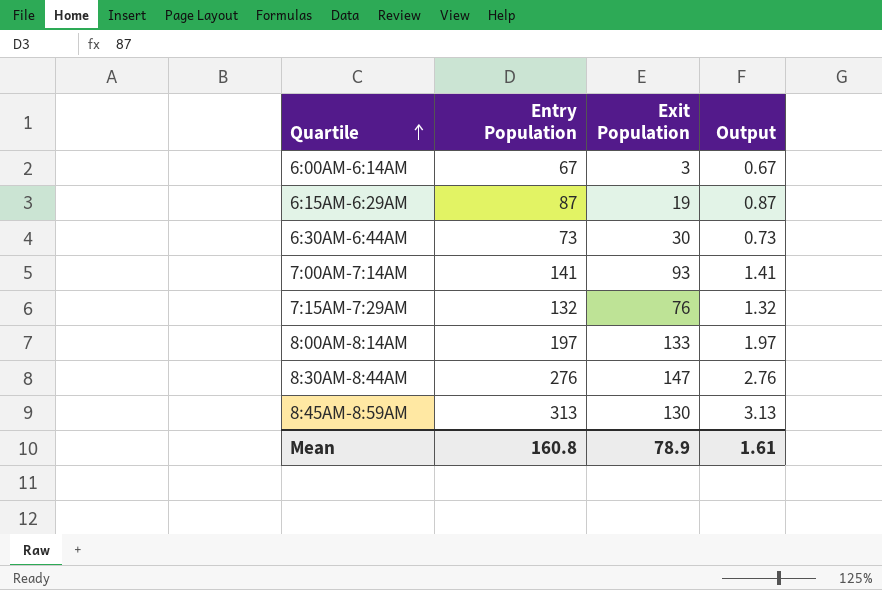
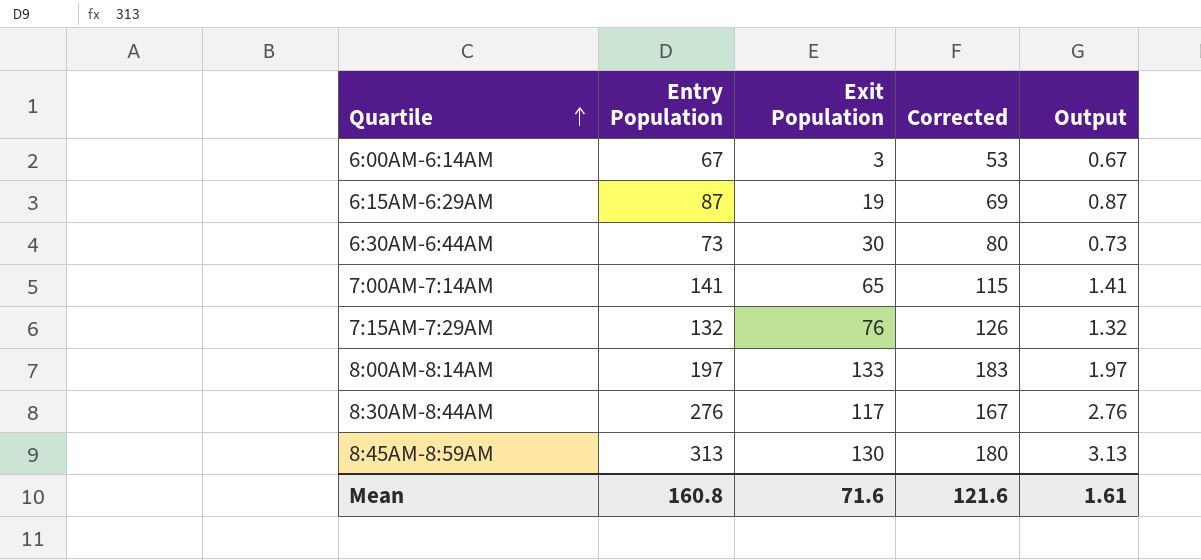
column Corrected | formula: none -> [Exit Population] + 50
7:00AM-7:14AM | Exit Population: 93 -> 65
8:30AM-8:44AM | Exit Population: 147 -> 117
Mean | Exit Population: 78.9 -> 71.6

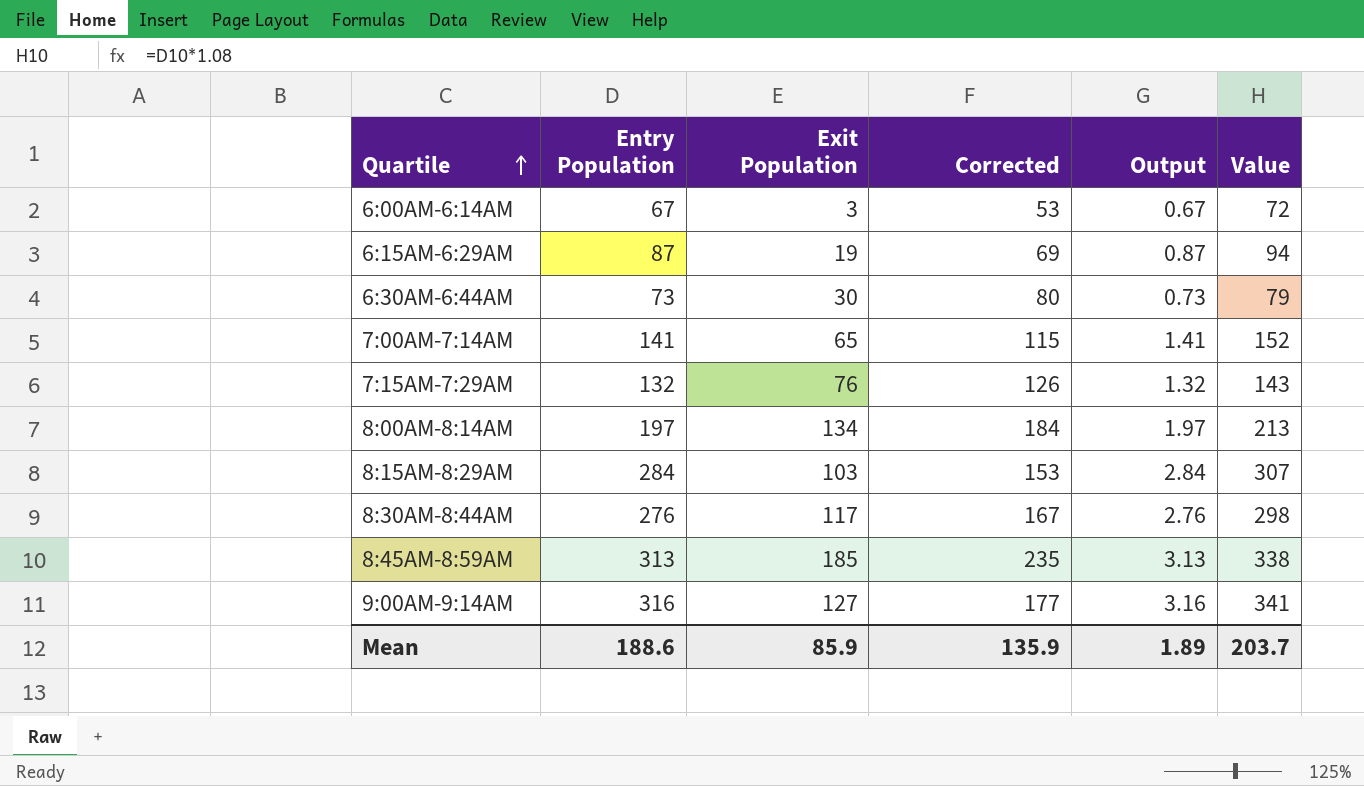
column Value | formula: none -> [Entry Population] * 1.08
8:00AM-8:14AM | Exit Population: 133 -> 134
8:00AM-8:14AM | Corrected: 183 -> 184
row 8:15AM-8:29AM: none -> 284 | 103 | 153 | 2.84 | 307
8:45AM-8:59AM | Exit Population: 130 -> 185
8:45AM-8:59AM | Corrected: 180 -> 235
row 9:00AM-9:14AM: none -> 316 | 127 | 177 | 3.16 | 341
Mean | Entry Population: 160.8 -> 188.6
Mean | Exit Population: 71.6 -> 85.9
Mean | Corrected: 121.6 -> 135.9
Mean | Output: 1.61 -> 1.89

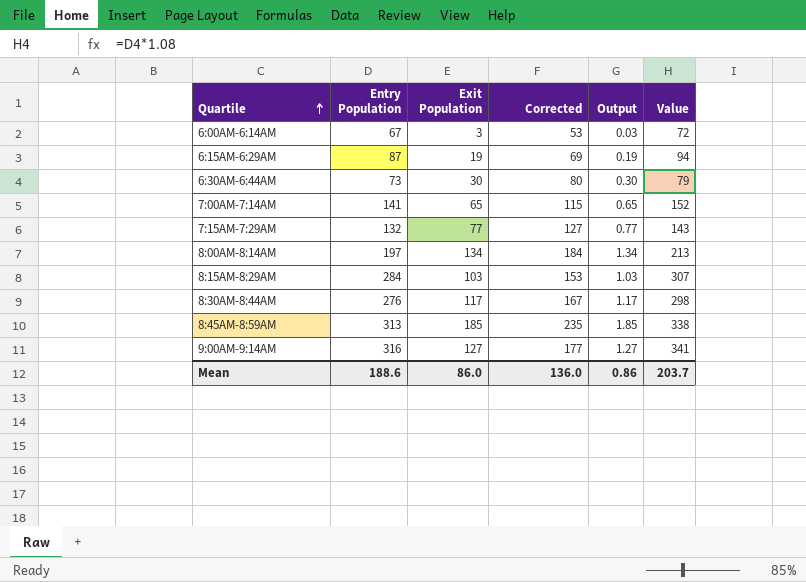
column Output | formula: [Entry Population] * 0.01 -> [Exit Population] * 0.01
7:15AM-7:29AM | Exit Population: 76 -> 77
7:15AM-7:29AM | Corrected: 126 -> 127
Mean | Exit Population: 85.9 -> 86.0
Mean | Corrected: 135.9 -> 136.0
Mean | Output: 1.89 -> 0.86

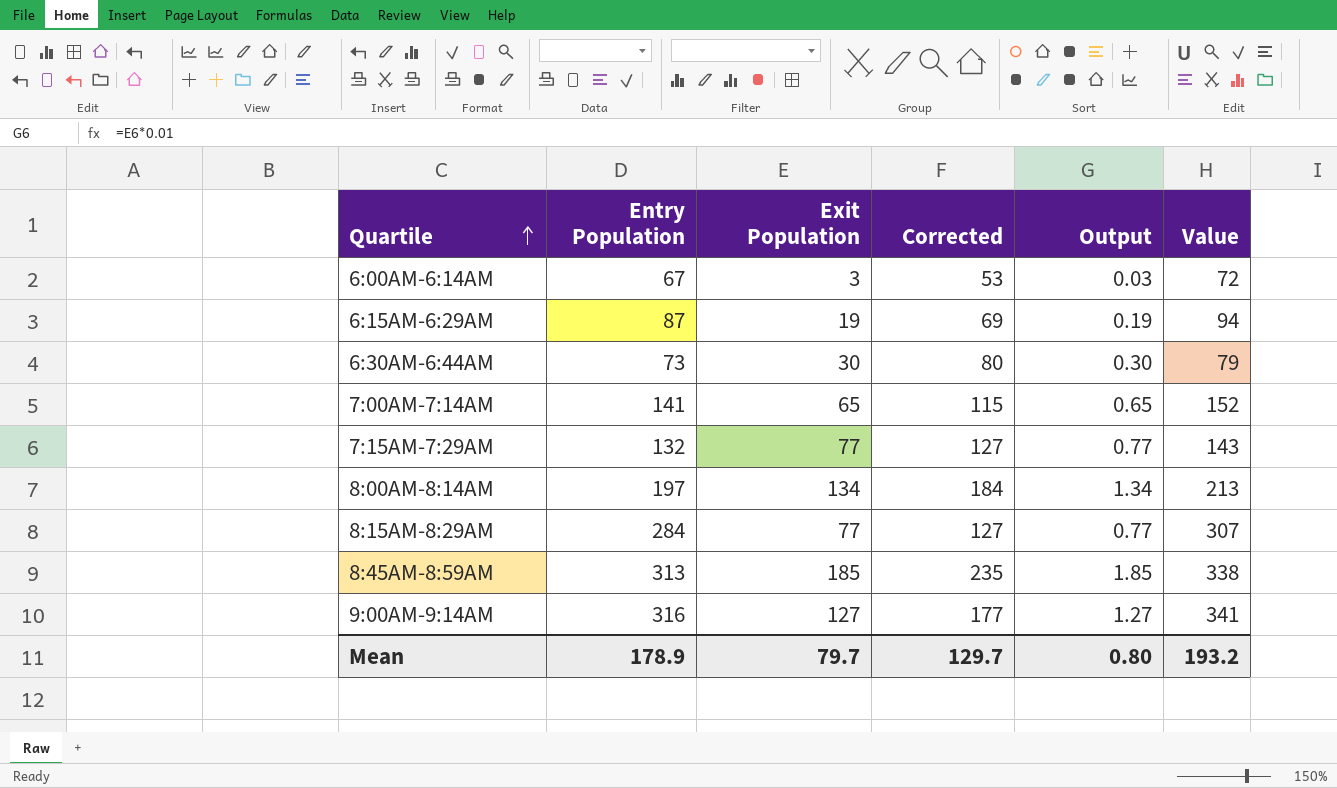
row 8:30AM-8:44AM: 276 | 117 | 167 | 1.17 | 298 -> none
8:15AM-8:29AM | Exit Population: 103 -> 77
8:15AM-8:29AM | Corrected: 153 -> 127
8:15AM-8:29AM | Output: 1.03 -> 0.77
Mean | Entry Population: 188.6 -> 178.9
Mean | Exit Population: 86.0 -> 79.7
Mean | Corrected: 136.0 -> 129.7
Mean | Output: 0.86 -> 0.80
Mean | Value: 203.7 -> 193.2

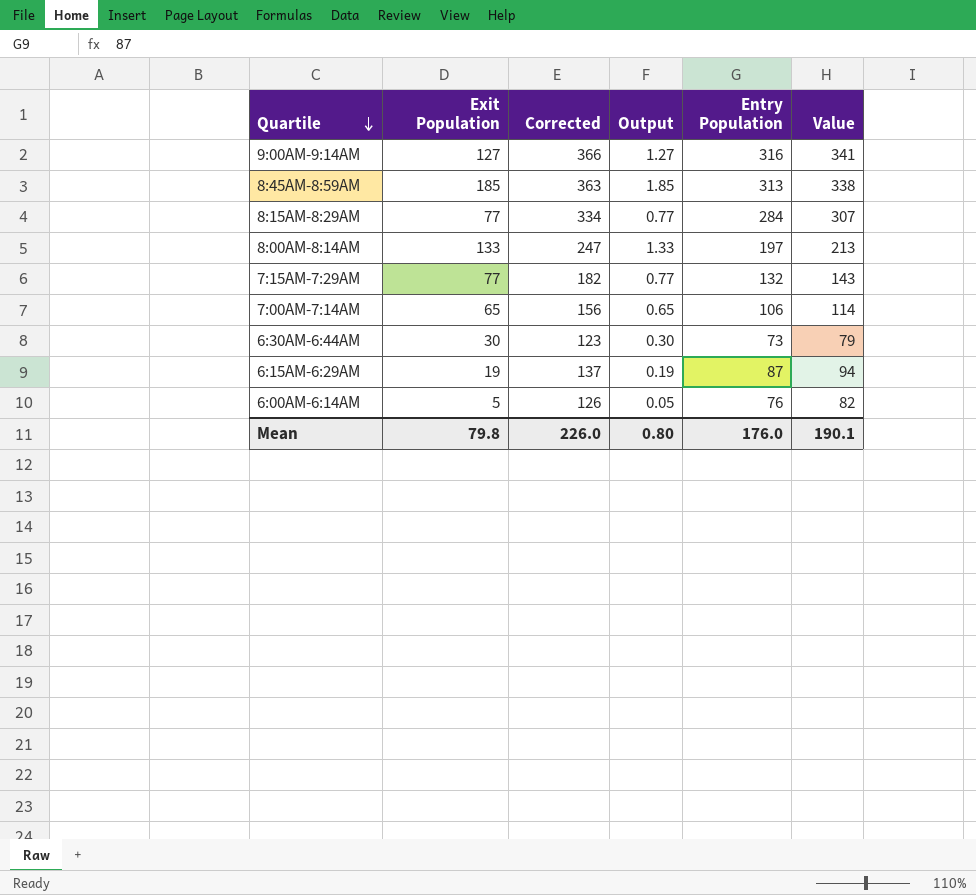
row order: Quartile ascending -> Quartile descending
column Corrected | formula: [Exit Population] + 50 -> [Entry Population] + 50
column Entry Population | position: 2 -> 5
8:00AM-8:14AM | Exit Population: 134 -> 133
8:00AM-8:14AM | Output: 1.34 -> 1.33
7:00AM-7:14AM | Entry Population: 141 -> 106
7:00AM-7:14AM | Value: 152 -> 114
6:00AM-6:14AM | Exit Population: 3 -> 5
6:00AM-6:14AM | Output: 0.03 -> 0.05
6:00AM-6:14AM | Entry Population: 67 -> 76
6:00AM-6:14AM | Value: 72 -> 82
Mean | Exit Population: 79.7 -> 79.8
Mean | Corrected: 129.7 -> 226.0
Mean | Entry Population: 178.9 -> 176.0
Mean | Value: 193.2 -> 190.1

